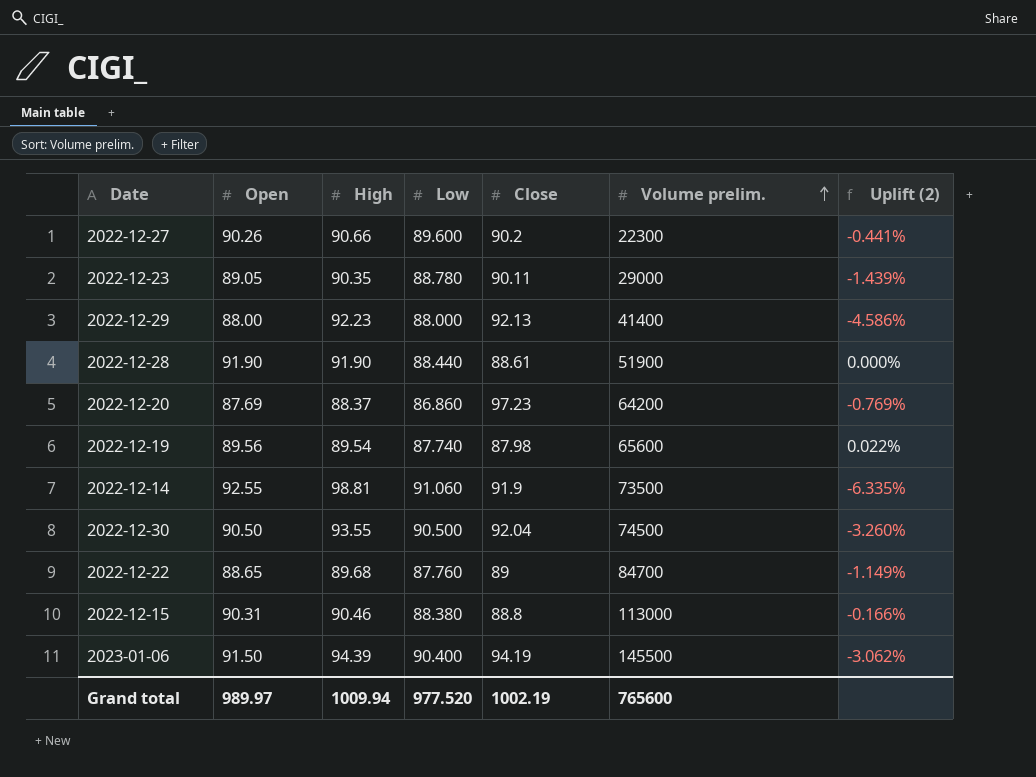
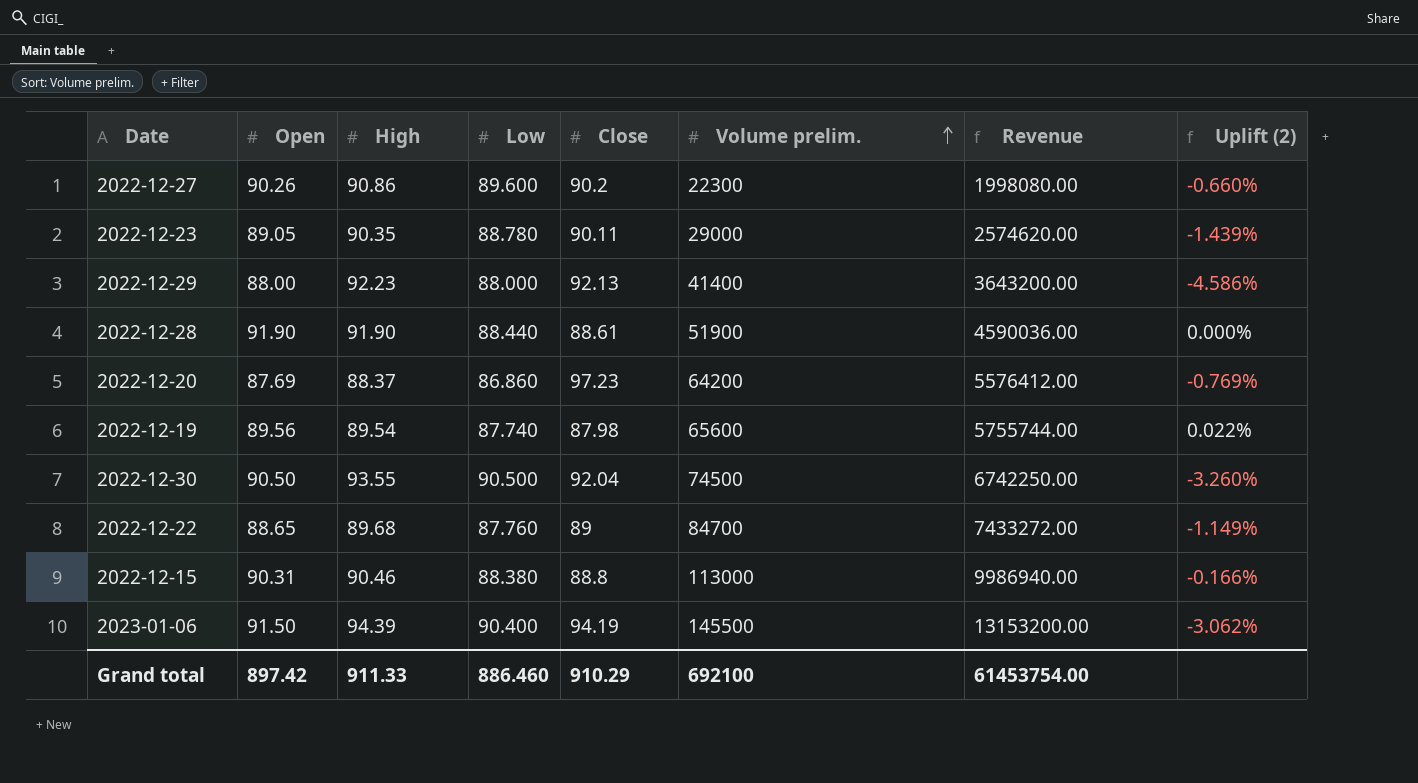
column Revenue | formula: none -> [Low] * [Volume prelim.]
row 2022-12-14: 92.55 | 98.81 | 91.060 | 91.9 | 73500 | -6.335% -> none
2022-12-27 | High: 90.66 -> 90.86
2022-12-27 | Uplift (2): -0.441% -> -0.660%
Grand total | Open: 989.97 -> 897.42
Grand total | High: 1009.94 -> 911.33
Grand total | Low: 977.520 -> 886.460
Grand total | Close: 1002.19 -> 910.29
Grand total | Volume prelim.: 765600 -> 692100

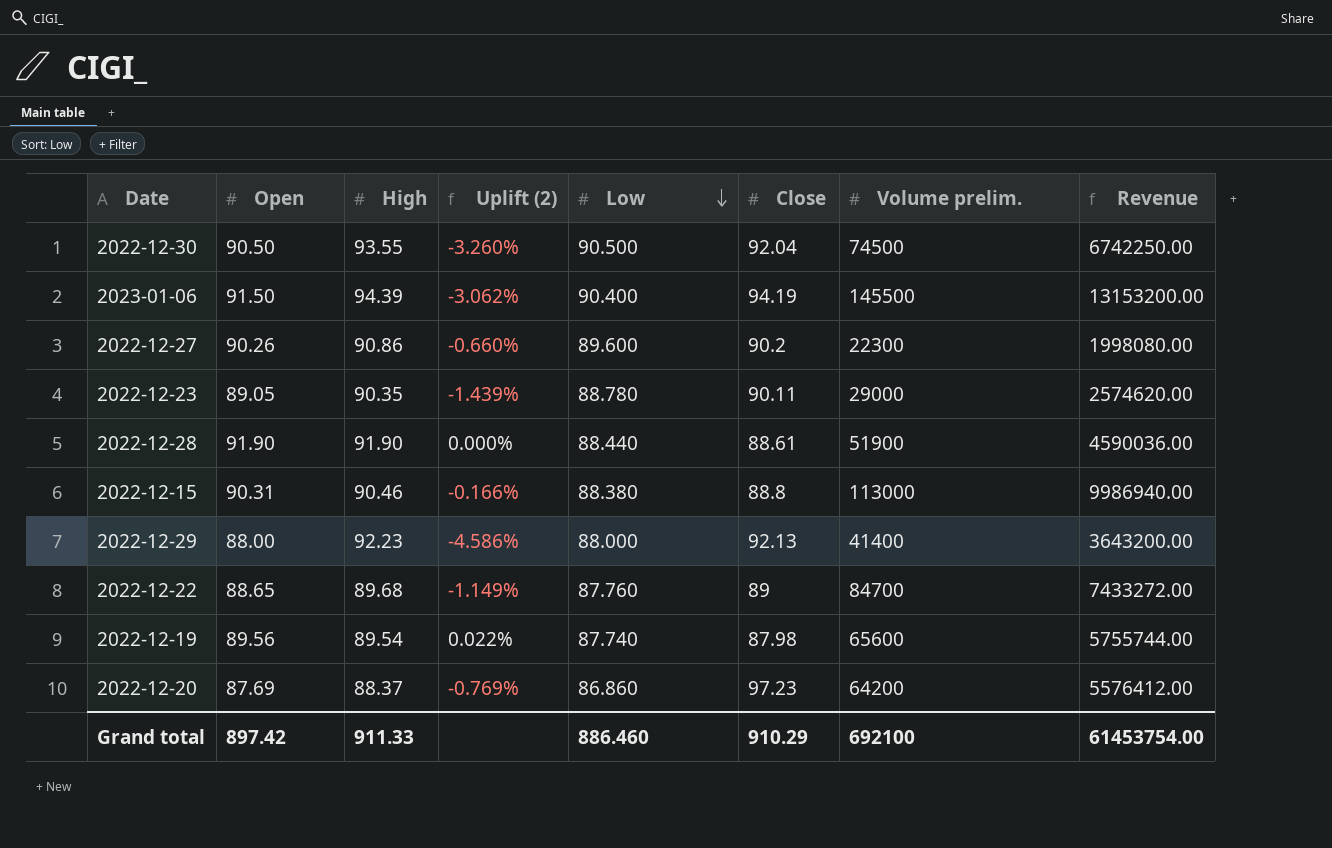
row order: Volume prelim. ascending -> Low descending
column Uplift (2) | position: 8 -> 4

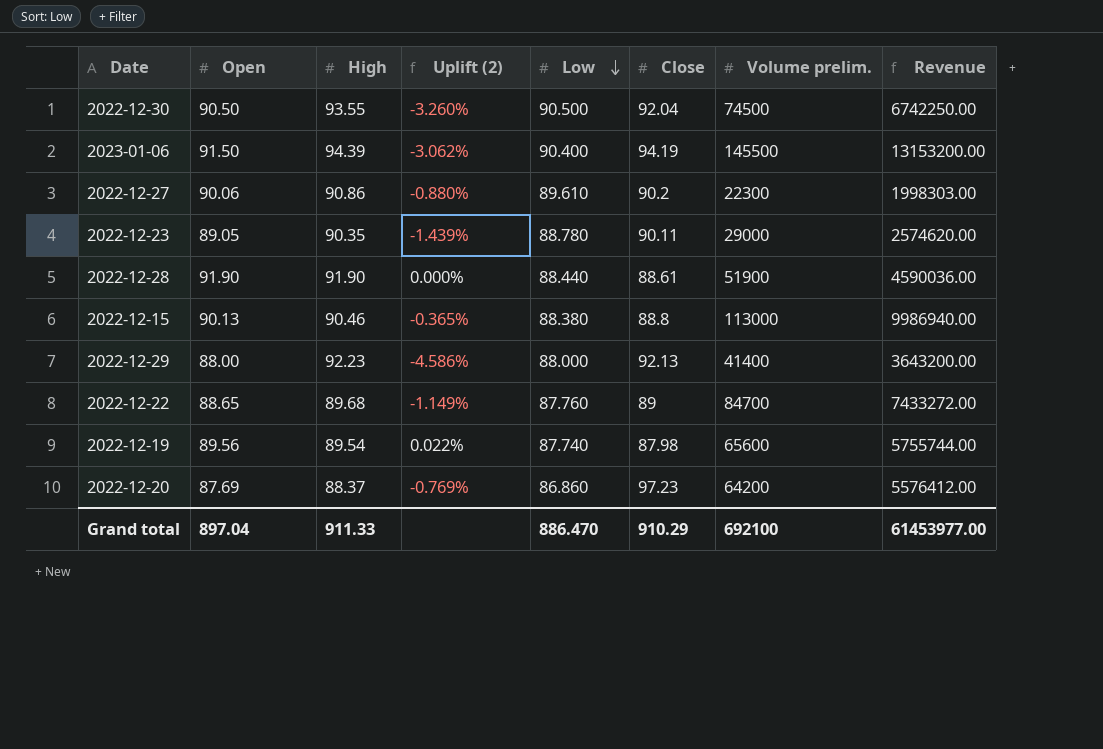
2022-12-27 | Open: 90.26 -> 90.06
2022-12-27 | Uplift (2): -0.660% -> -0.880%
2022-12-27 | Low: 89.600 -> 89.610
2022-12-27 | Revenue: 1998080.00 -> 1998303.00
2022-12-15 | Open: 90.31 -> 90.13
2022-12-15 | Uplift (2): -0.166% -> -0.365%
Grand total | Open: 897.42 -> 897.04
Grand total | Low: 886.460 -> 886.470
Grand total | Revenue: 61453754.00 -> 61453977.00

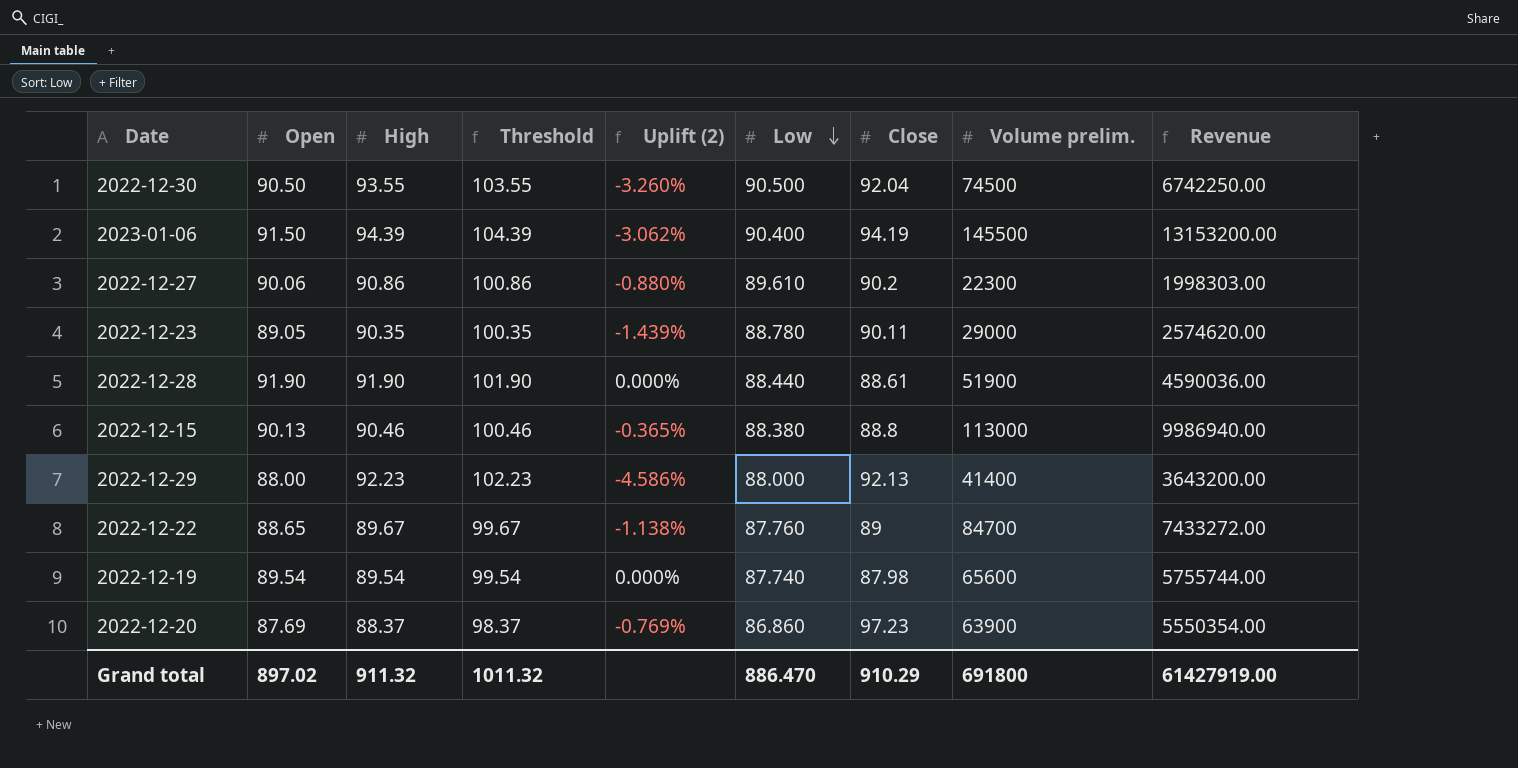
column Threshold | formula: none -> [High] + 10
2022-12-22 | High: 89.68 -> 89.67
2022-12-22 | Uplift (2): -1.149% -> -1.138%
2022-12-19 | Open: 89.56 -> 89.54
2022-12-19 | Uplift (2): 0.022% -> 0.000%
2022-12-20 | Volume prelim.: 64200 -> 63900
2022-12-20 | Revenue: 5576412.00 -> 5550354.00
Grand total | Open: 897.04 -> 897.02
Grand total | High: 911.33 -> 911.32
Grand total | Volume prelim.: 692100 -> 691800
Grand total | Revenue: 61453977.00 -> 61427919.00

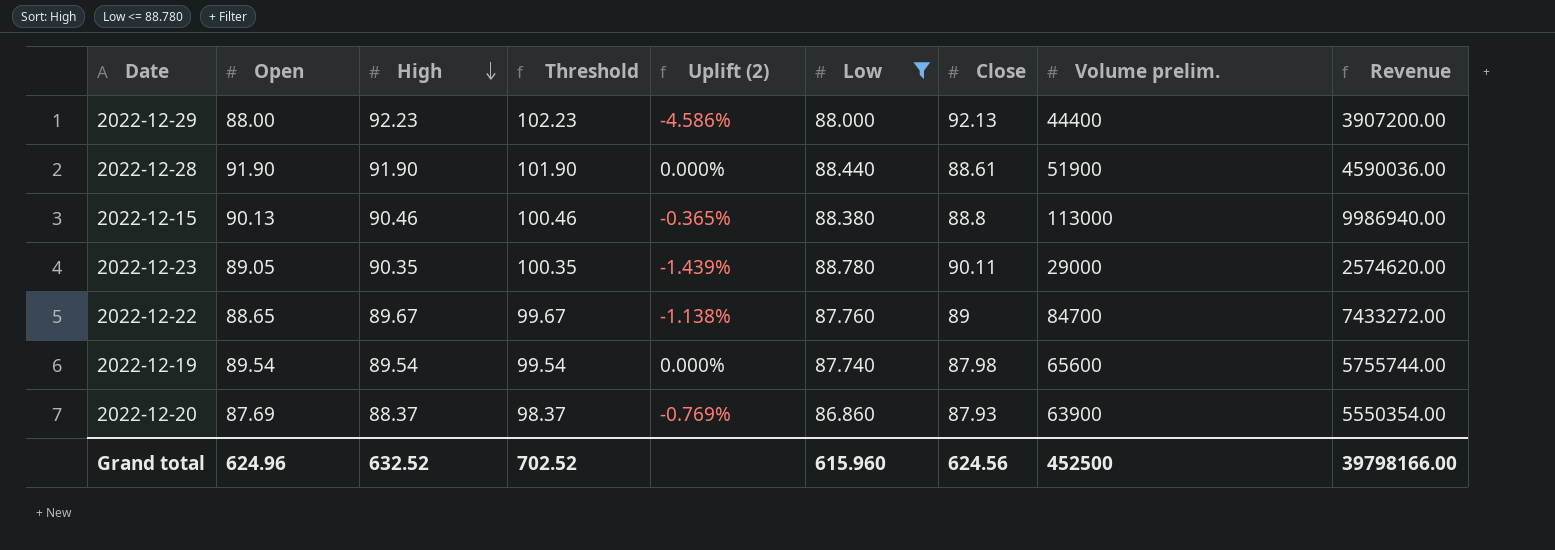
filter: none -> Low <= 88.780
row order: Low descending -> High descending
2022-12-29 | Volume prelim.: 41400 -> 44400
2022-12-29 | Revenue: 3643200.00 -> 3907200.00
2022-12-20 | Close: 97.23 -> 87.93
Grand total | Open: 897.02 -> 624.96
Grand total | High: 911.32 -> 632.52
Grand total | Threshold: 1011.32 -> 702.52
Grand total | Low: 886.470 -> 615.960
Grand total | Close: 910.29 -> 624.56
Grand total | Volume prelim.: 691800 -> 452500
Grand total | Revenue: 61427919.00 -> 39798166.00

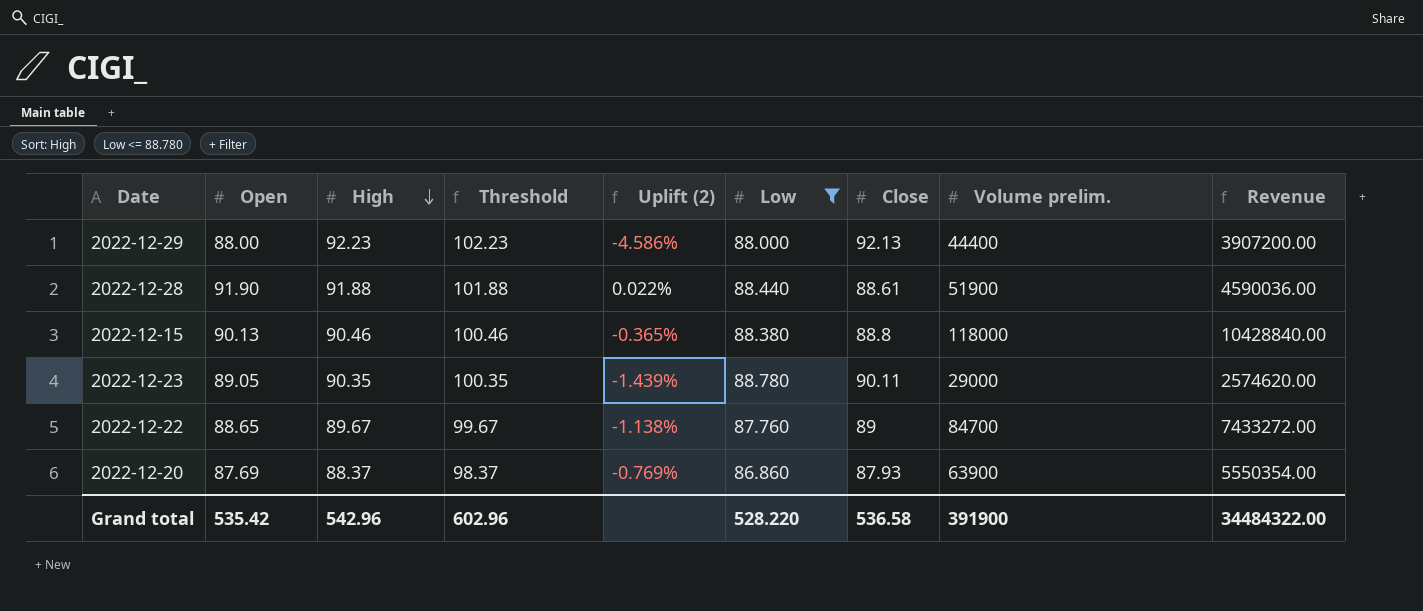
row 2022-12-19: 89.54 | 89.54 | 99.54 | 0.000% | 87.740 | 87.98 | 65600 | 5755744.00 -> none
2022-12-28 | High: 91.90 -> 91.88
2022-12-28 | Threshold: 101.90 -> 101.88
2022-12-28 | Uplift (2): 0.000% -> 0.022%
2022-12-15 | Volume prelim.: 113000 -> 118000
2022-12-15 | Revenue: 9986940.00 -> 10428840.00
Grand total | Open: 624.96 -> 535.42
Grand total | High: 632.52 -> 542.96
Grand total | Threshold: 702.52 -> 602.96
Grand total | Low: 615.960 -> 528.220
Grand total | Close: 624.56 -> 536.58
Grand total | Volume prelim.: 452500 -> 391900
Grand total | Revenue: 39798166.00 -> 34484322.00

